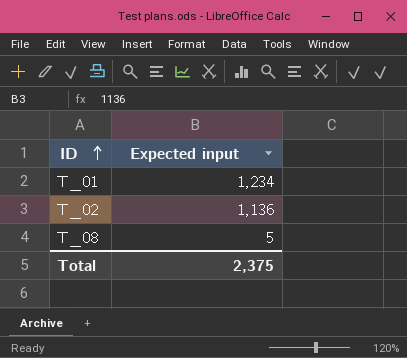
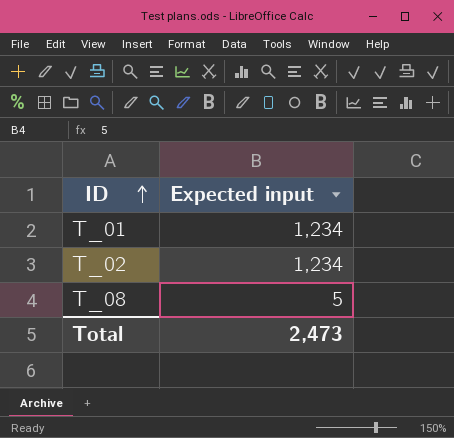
T_02 | Expected input: 1,136 -> 1,234
Total | Expected input: 2,375 -> 2,473

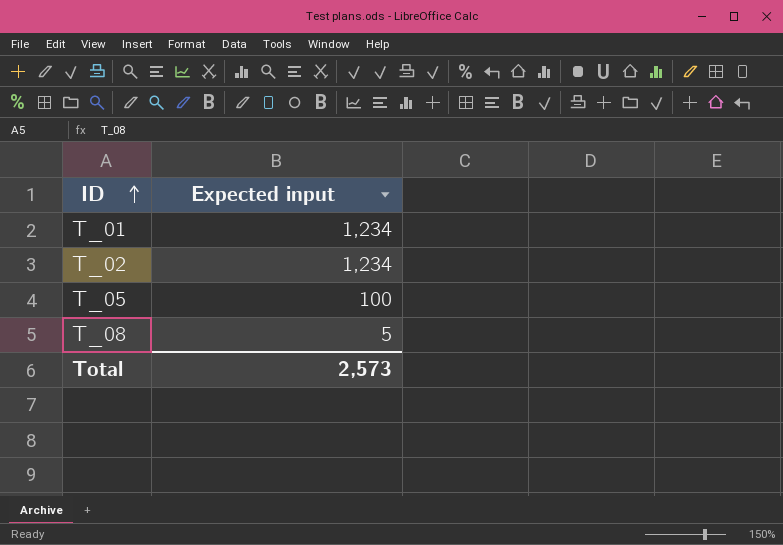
row T_05: none -> 100
Total | Expected input: 2,473 -> 2,573

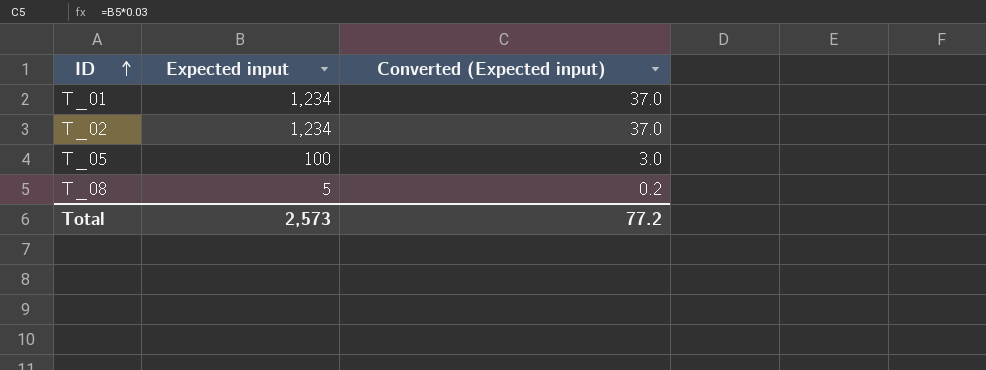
column Converted (Expected input) | formula: none -> [Expected input] * 0.03

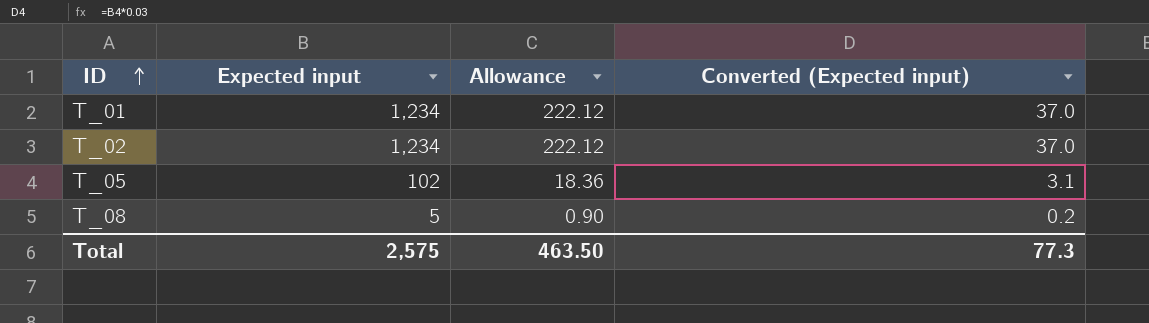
column Allowance | formula: none -> [Expected input] * 0.18
T_05 | Expected input: 100 -> 102
T_05 | Converted (Expected input): 3.0 -> 3.1
Total | Expected input: 2,573 -> 2,575
Total | Converted (Expected input): 77.2 -> 77.3

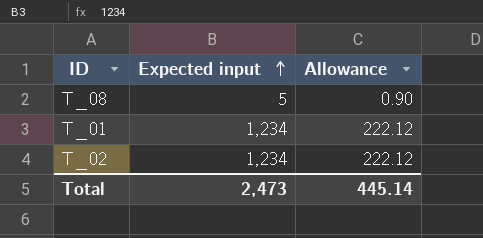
row order: ID ascending -> Expected input ascending
column Converted (Expected input) | formula: [Expected input] * 0.03 -> none
row T_05: 102 | 18.36 | 3.1 -> none
Total | Expected input: 2,575 -> 2,473
Total | Allowance: 463.50 -> 445.14

